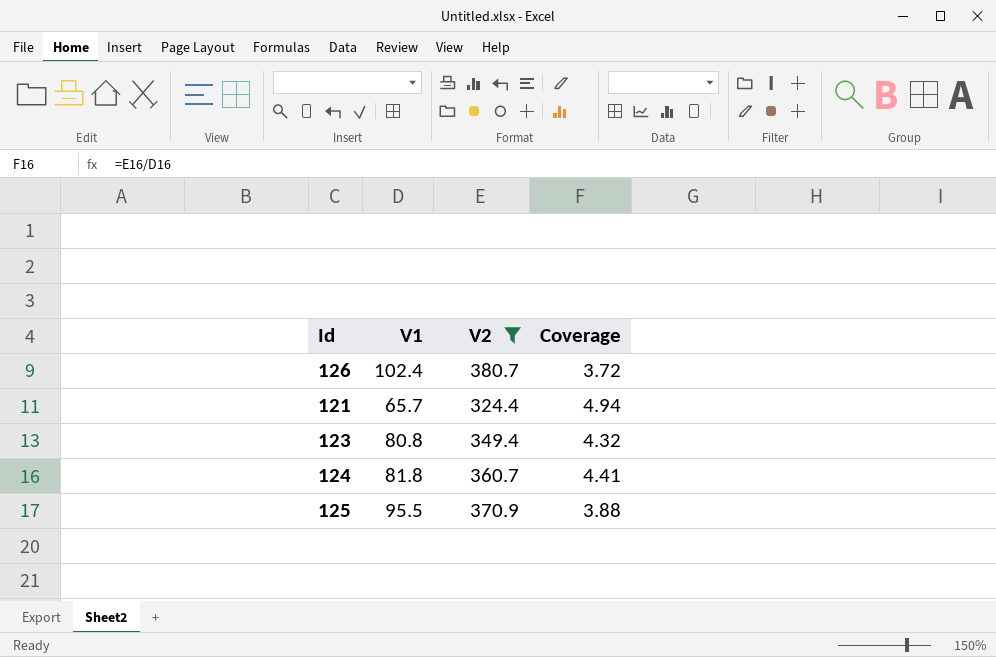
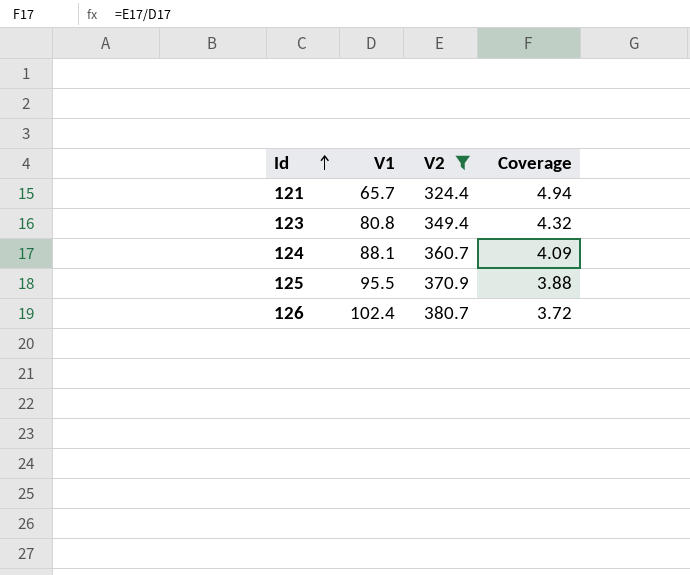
row order: none -> Id ascending
124 | V1: 81.8 -> 88.1
124 | Coverage: 4.41 -> 4.09

